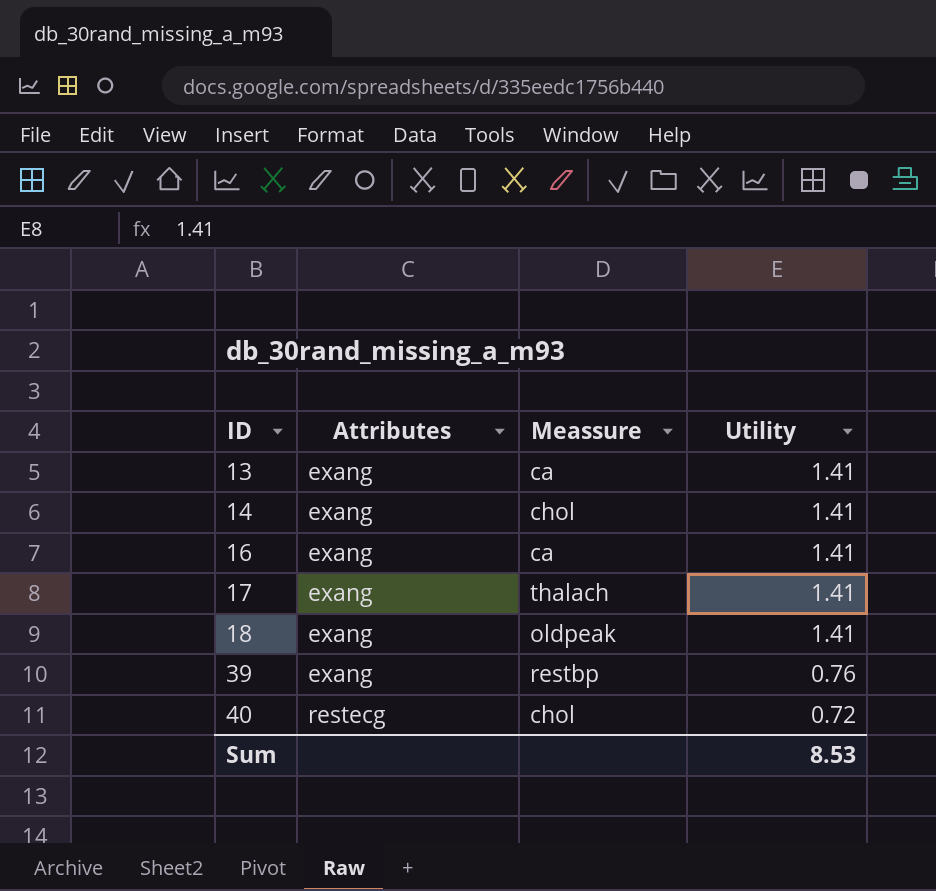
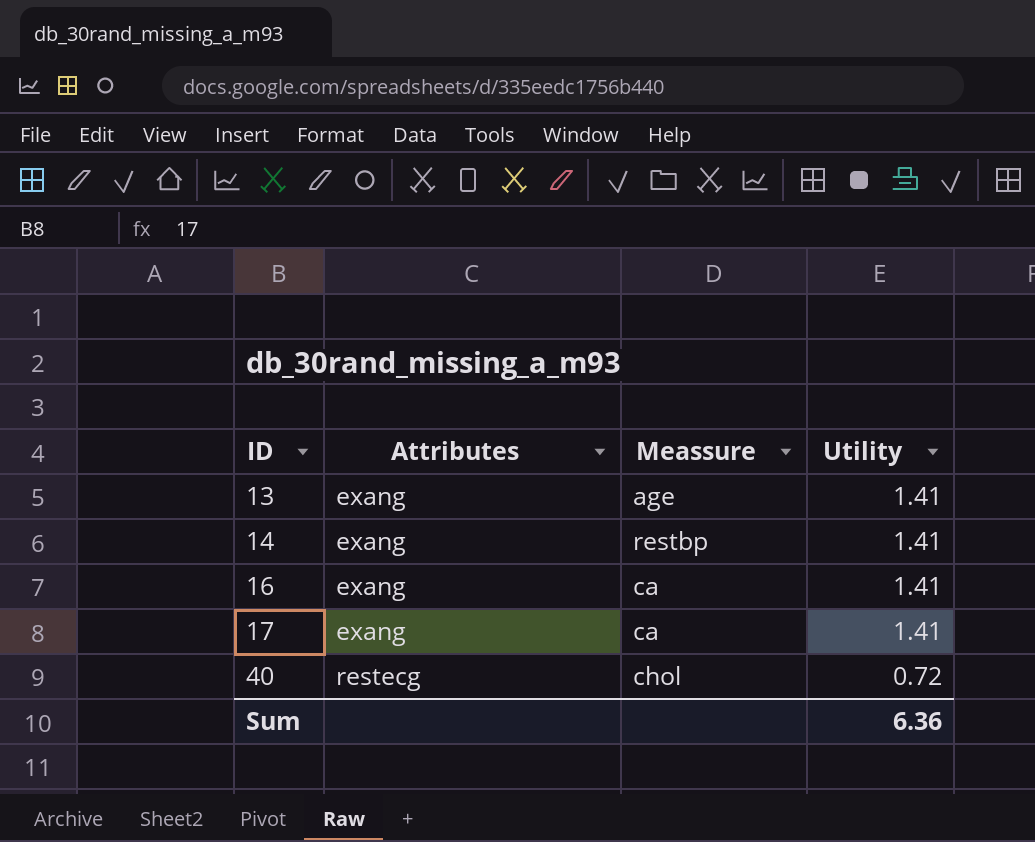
row 18: exang | oldpeak | 1.41 -> none
row 39: exang | restbp | 0.76 -> none
13 | Meassure: ca -> age
14 | Meassure: chol -> restbp
17 | Meassure: thalach -> ca
Sum | Utility: 8.53 -> 6.36

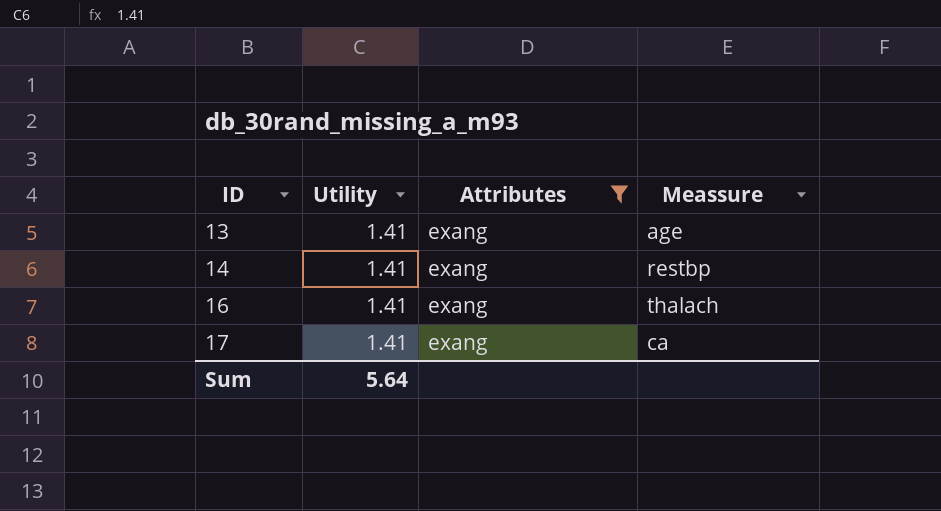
filter: none -> Attributes = exang
column Utility | position: 4 -> 2
16 | Meassure: ca -> thalach
Sum | Utility: 6.36 -> 5.64

